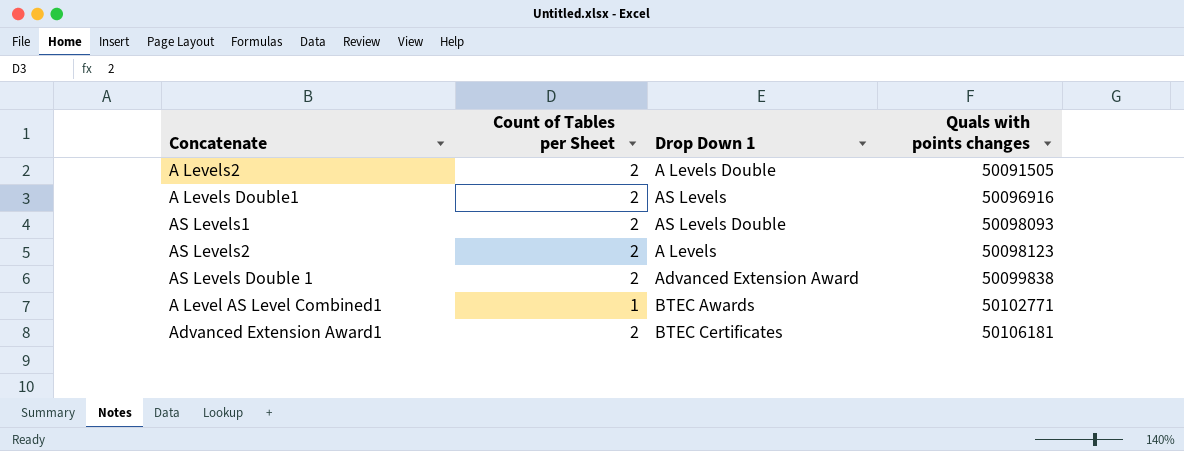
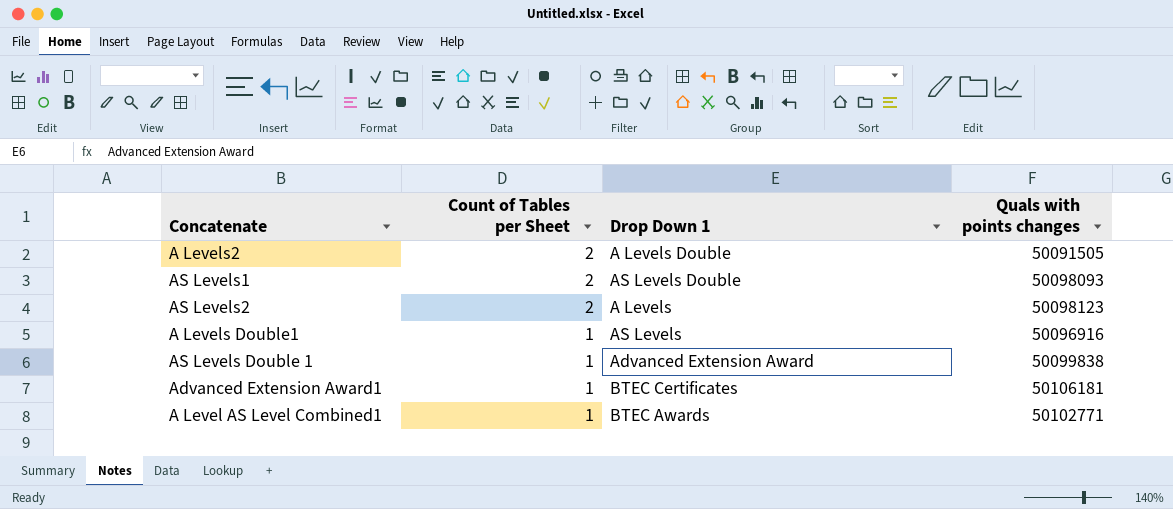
row order: Quals with points changes ascending -> Count of Tables per Sheet descending
A Levels Double1 | Count of Tables per Sheet: 2 -> 1
AS Levels Double 1 | Count of Tables per Sheet: 2 -> 1
Advanced Extension Award1 | Count of Tables per Sheet: 2 -> 1

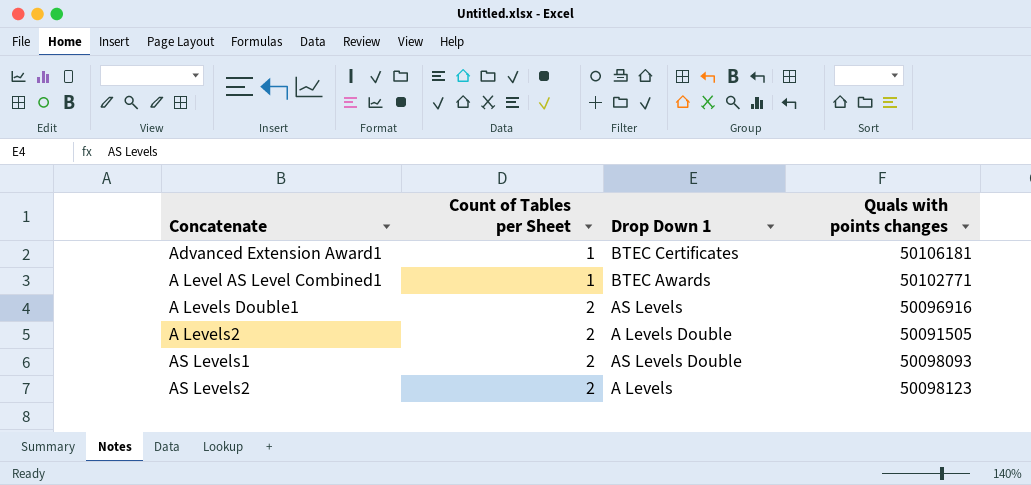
row order: Count of Tables per Sheet descending -> Count of Tables per Sheet ascending
row AS Levels Double 1: 1 | Advanced Extension Award | 50099838 -> none
A Levels Double1 | Count of Tables per Sheet: 1 -> 2

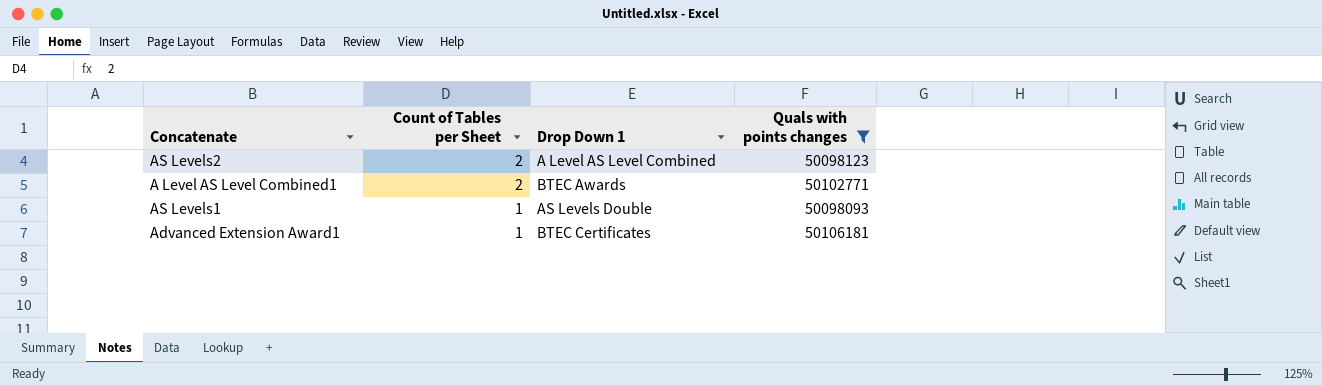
filter: none -> Quals with points changes >= 50098093
row order: Count of Tables per Sheet ascending -> Count of Tables per Sheet descending
AS Levels2 | Drop Down 1: A Levels -> A Level AS Level Combined
A Level AS Level Combined1 | Count of Tables per Sheet: 1 -> 2
AS Levels1 | Count of Tables per Sheet: 2 -> 1

